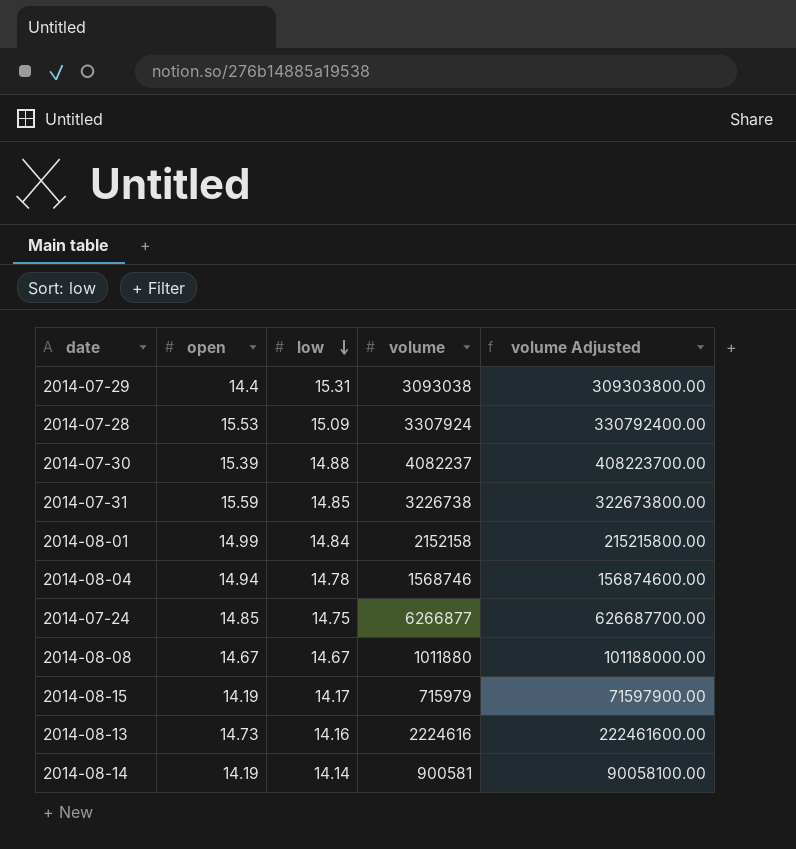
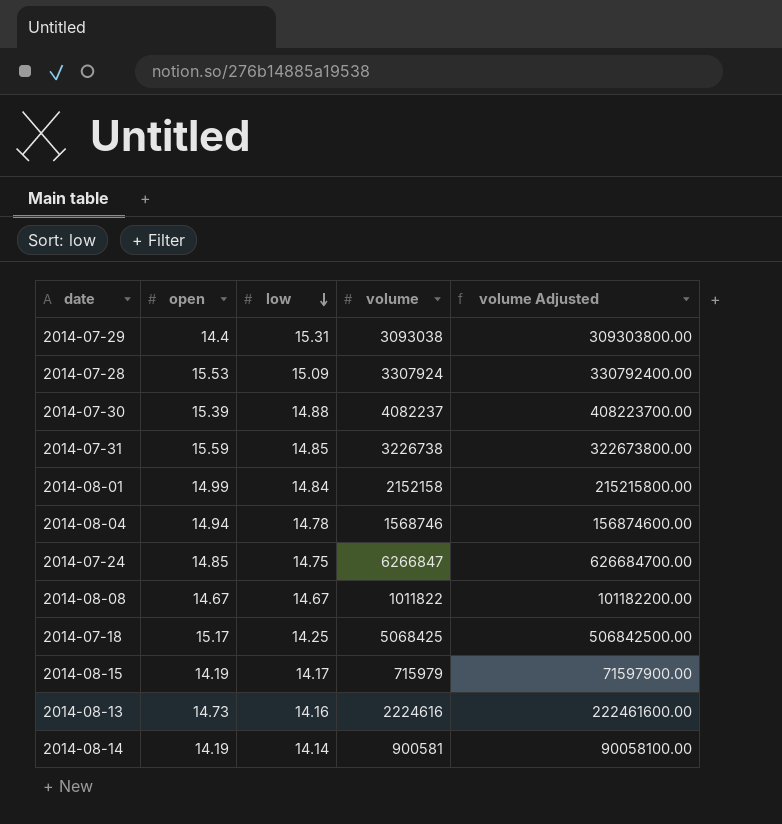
2014-07-24 | volume: 6266877 -> 6266847
2014-07-24 | volume Adjusted: 626687700.00 -> 626684700.00
2014-08-08 | volume: 1011880 -> 1011822
2014-08-08 | volume Adjusted: 101188000.00 -> 101182200.00
row 2014-07-18: none -> 15.17 | 14.25 | 5068425 | 506842500.00

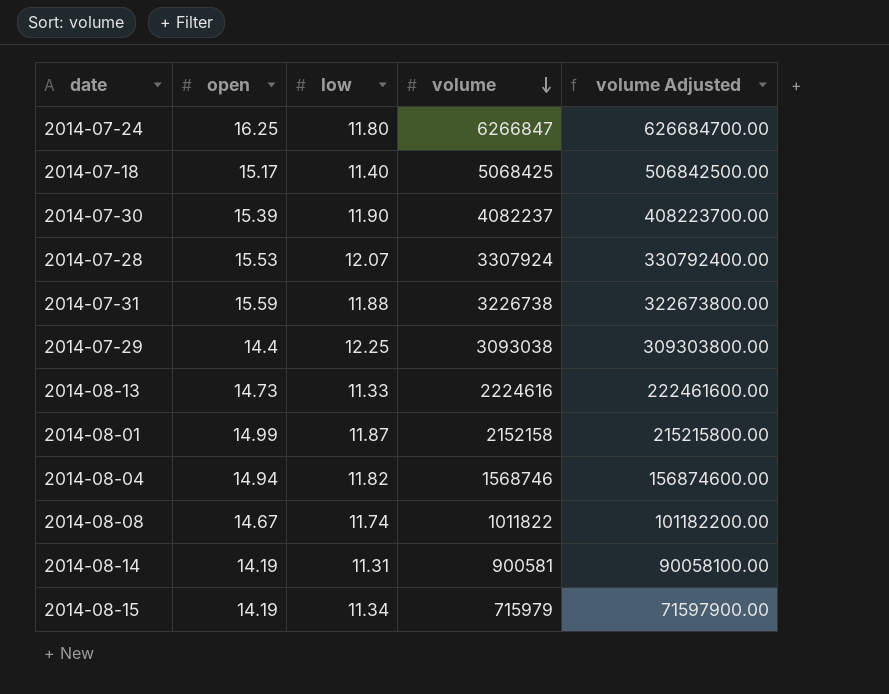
row order: low descending -> volume descending
2014-07-24 | open: 14.85 -> 16.25
2014-07-24 | low: 14.75 -> 11.80
2014-07-18 | low: 14.25 -> 11.40
2014-07-30 | low: 14.88 -> 11.90
2014-07-28 | low: 15.09 -> 12.07
2014-07-31 | low: 14.85 -> 11.88
2014-07-29 | low: 15.31 -> 12.25
2014-08-13 | low: 14.16 -> 11.33
2014-08-01 | low: 14.84 -> 11.87
2014-08-04 | low: 14.78 -> 11.82
2014-08-08 | low: 14.67 -> 11.74
2014-08-14 | low: 14.14 -> 11.31
2014-08-15 | low: 14.17 -> 11.34

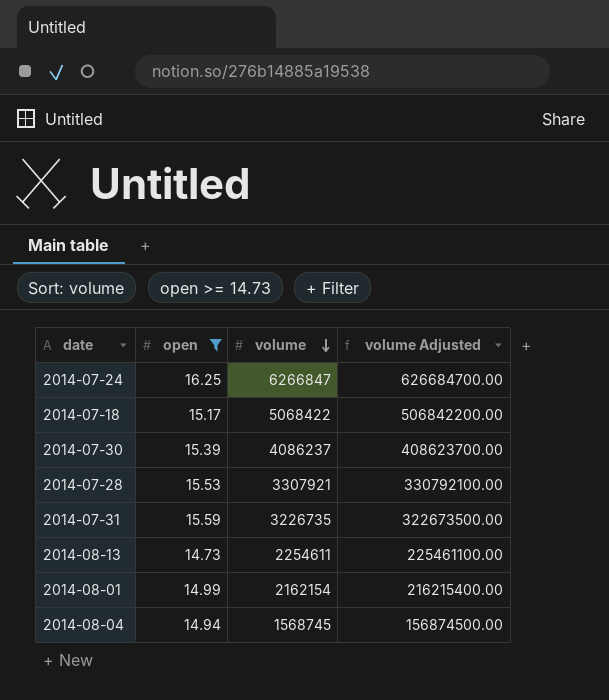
filter: none -> open >= 14.73
column low | position: 3 -> none
2014-07-18 | volume: 5068425 -> 5068422
2014-07-18 | volume Adjusted: 506842500.00 -> 506842200.00
2014-07-30 | volume: 4082237 -> 4086237
2014-07-30 | volume Adjusted: 408223700.00 -> 408623700.00
2014-07-28 | volume: 3307924 -> 3307921
2014-07-28 | volume Adjusted: 330792400.00 -> 330792100.00
2014-07-31 | volume: 3226738 -> 3226735
2014-07-31 | volume Adjusted: 322673800.00 -> 322673500.00
2014-08-13 | volume: 2224616 -> 2254611
2014-08-13 | volume Adjusted: 222461600.00 -> 225461100.00
2014-08-01 | volume: 2152158 -> 2162154
2014-08-01 | volume Adjusted: 215215800.00 -> 216215400.00
2014-08-04 | volume: 1568746 -> 1568745
2014-08-04 | volume Adjusted: 156874600.00 -> 156874500.00

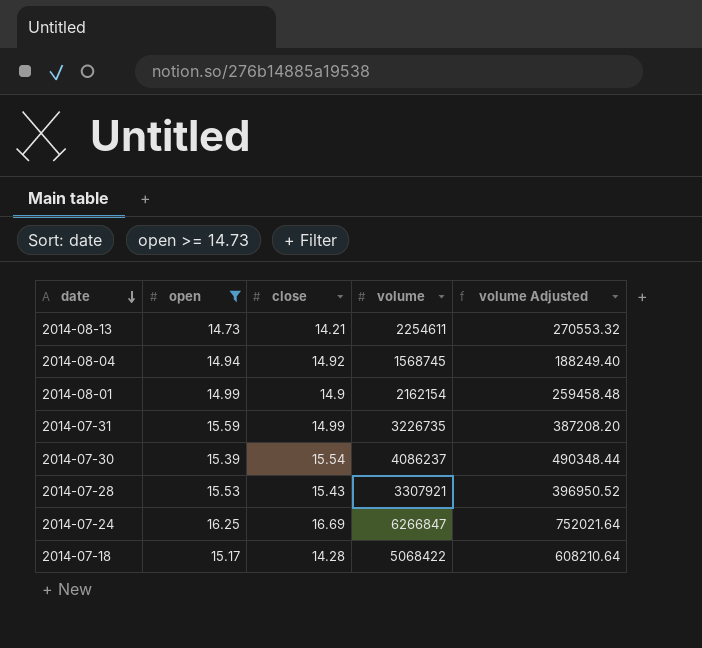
row order: volume descending -> date descending
column close | position: none -> 3
column volume Adjusted | formula: [volume] * 100 -> [volume] * 0.12

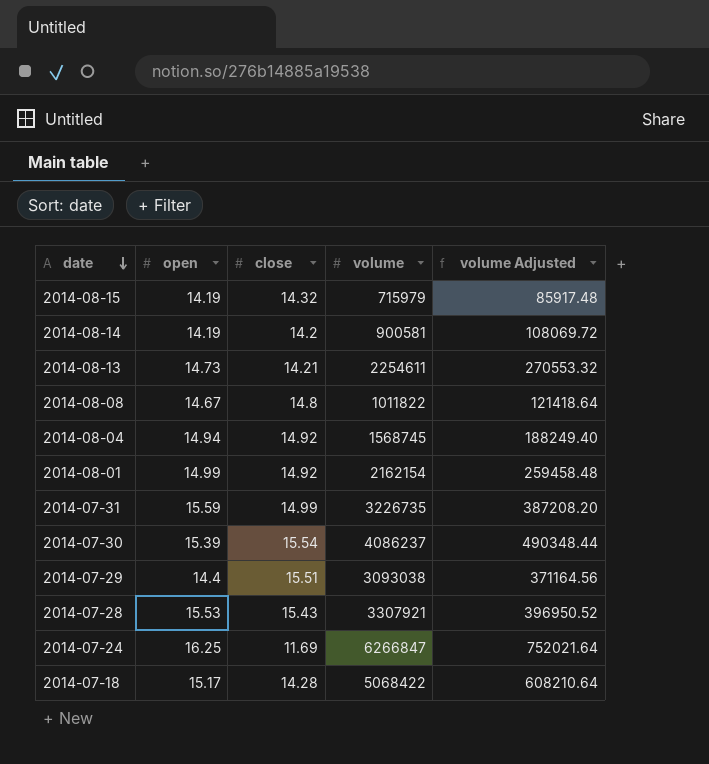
filter: open >= 14.73 -> none
2014-08-01 | close: 14.9 -> 14.92
2014-07-24 | close: 16.69 -> 11.69

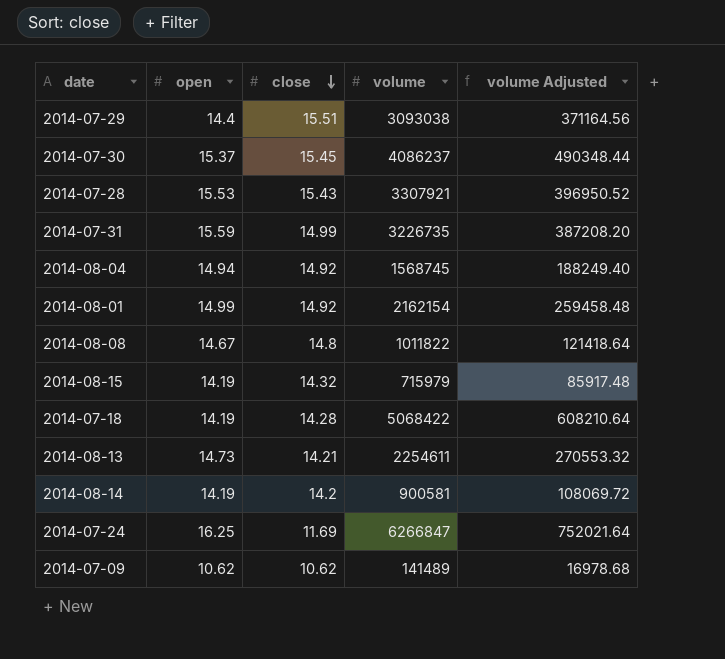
row order: date descending -> close descending
2014-07-30 | open: 15.39 -> 15.37
2014-07-30 | close: 15.54 -> 15.45
2014-07-18 | open: 15.17 -> 14.19
row 2014-07-09: none -> 10.62 | 10.62 | 141489 | 16978.68

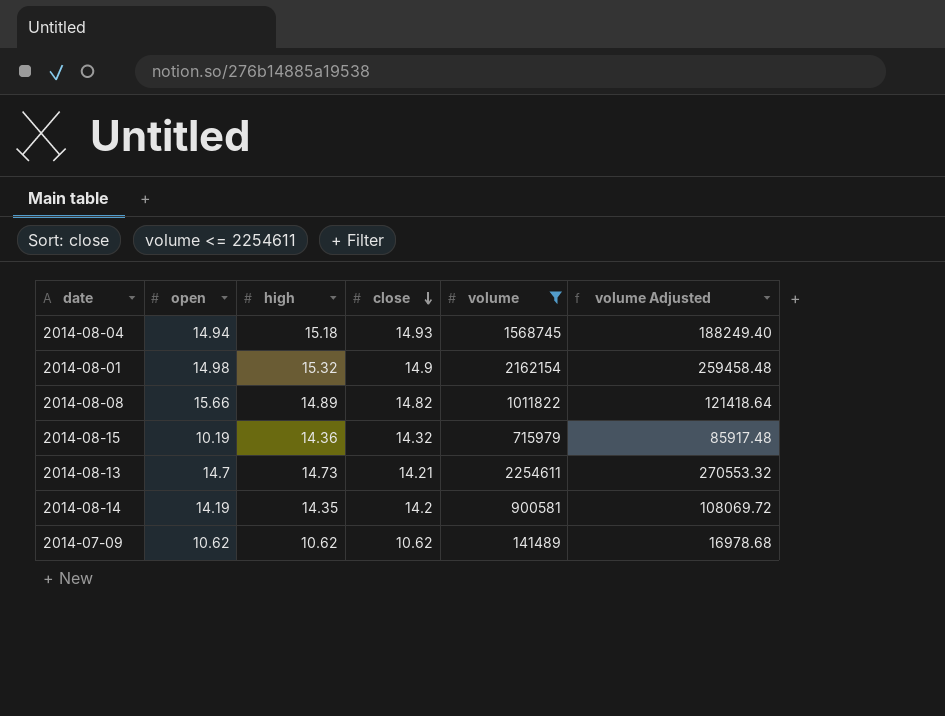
filter: none -> volume <= 2254611
column high | position: none -> 3
2014-08-04 | close: 14.92 -> 14.93
2014-08-01 | open: 14.99 -> 14.98
2014-08-01 | close: 14.92 -> 14.9
2014-08-08 | open: 14.67 -> 15.66
2014-08-08 | close: 14.8 -> 14.82
2014-08-15 | open: 14.19 -> 10.19
2014-08-13 | open: 14.73 -> 14.7

